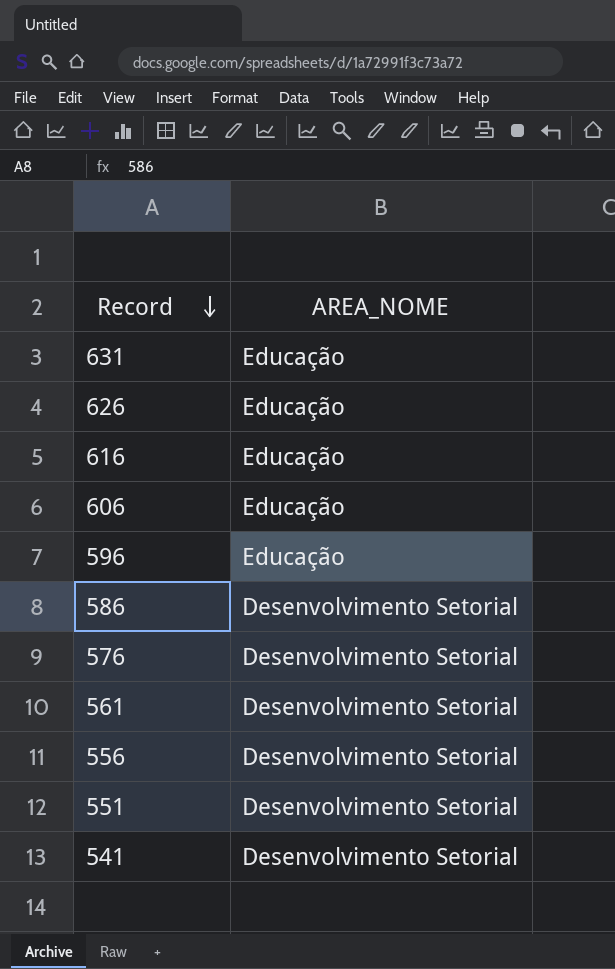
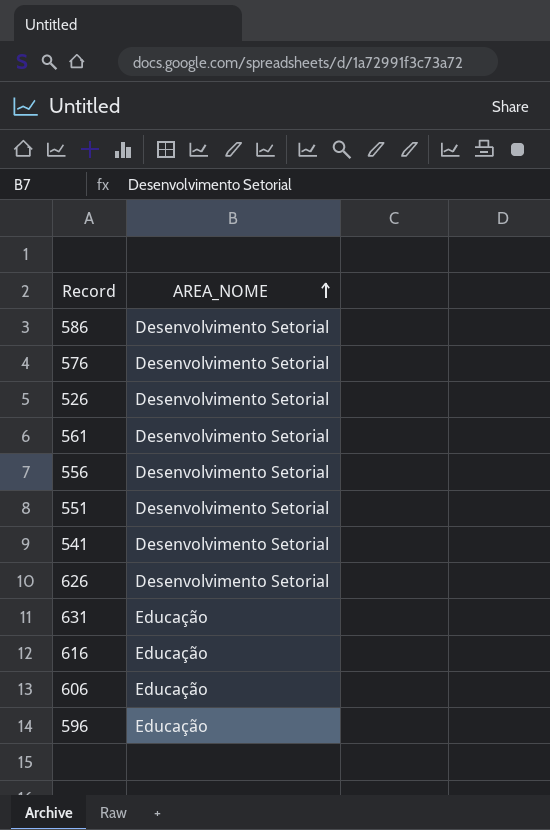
row order: Record descending -> AREA_NOME ascending
row 526: none -> Desenvolvimento Setorial
626 | AREA_NOME: Educação -> Desenvolvimento Setorial

